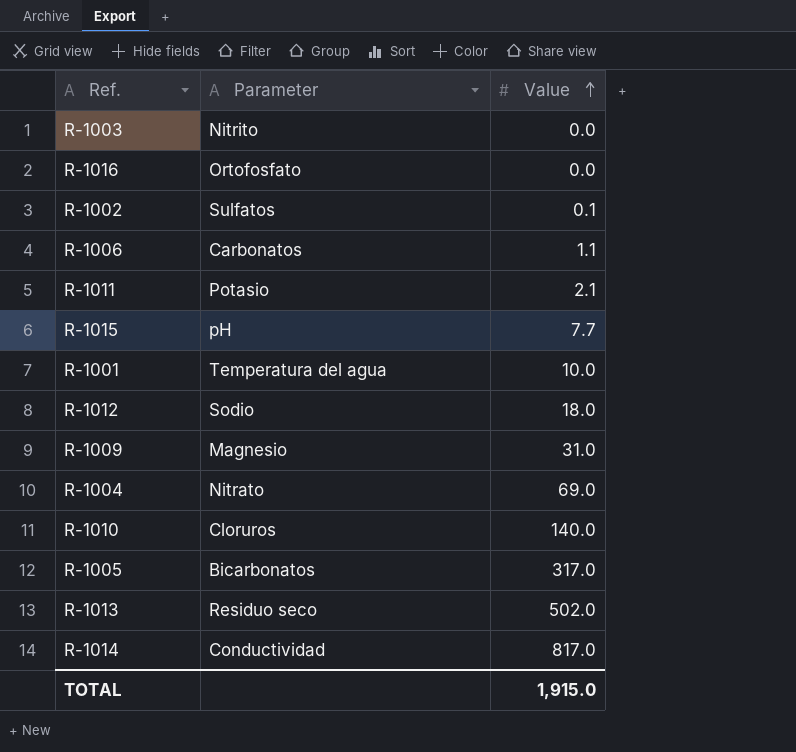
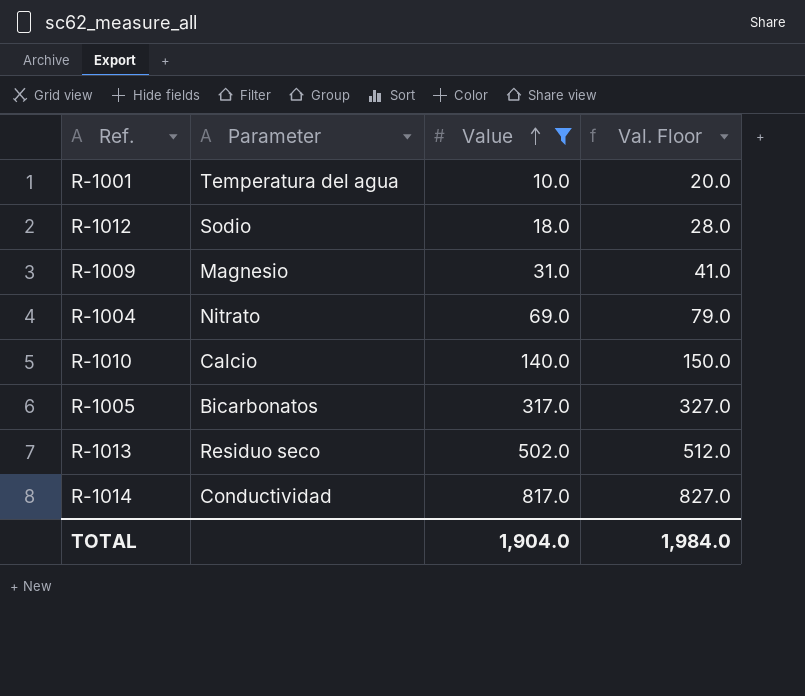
filter: none -> Value >= 10.0
column Val. Floor | formula: none -> [Value] + 10
R-1010 | Parameter: Cloruros -> Calcio
TOTAL | Value: 1,915.0 -> 1,904.0

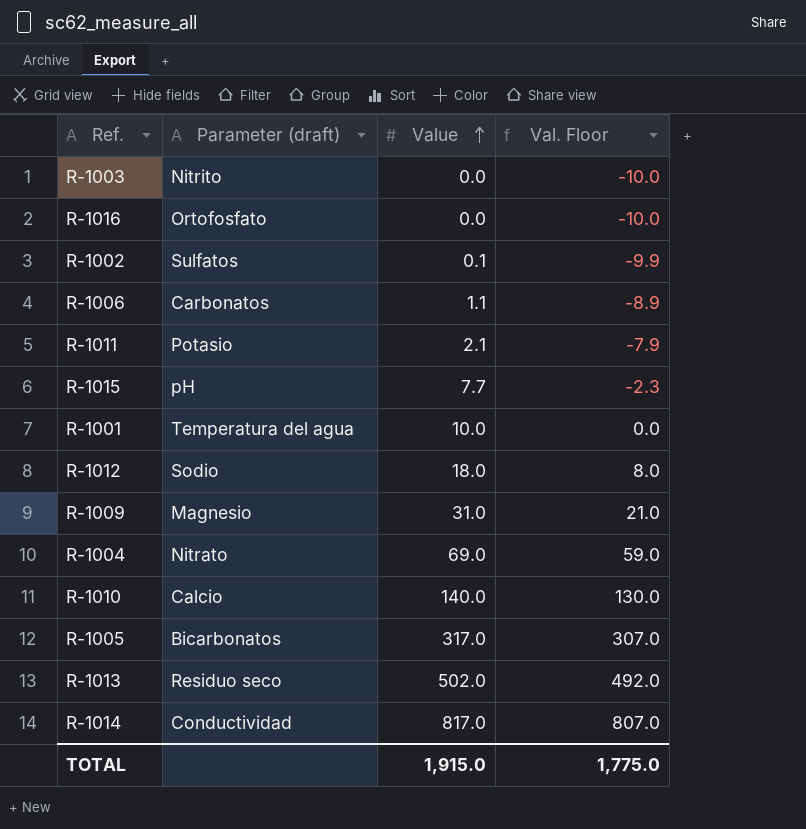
filter: Value >= 10.0 -> none
column name: Parameter -> Parameter (draft)
column Val. Floor | formula: [Value] + 10 -> [Value] - 10
TOTAL | Value: 1,904.0 -> 1,915.0
TOTAL | Val. Floor: 1,984.0 -> 1,775.0

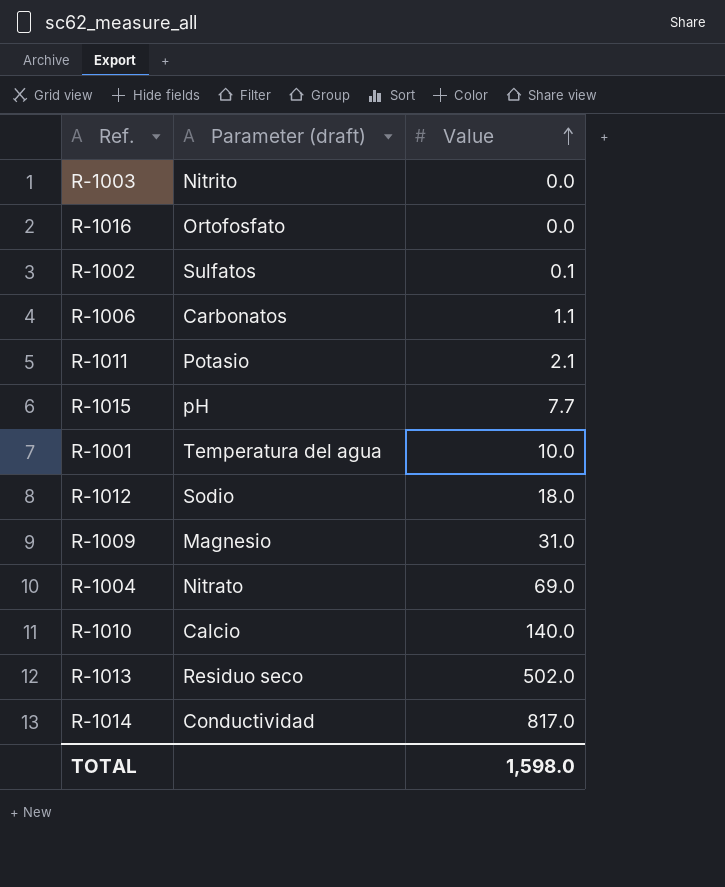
column Val. Floor | formula: [Value] - 10 -> none
row R-1005: Bicarbonatos | 317.0 | 307.0 -> none
TOTAL | Value: 1,915.0 -> 1,598.0

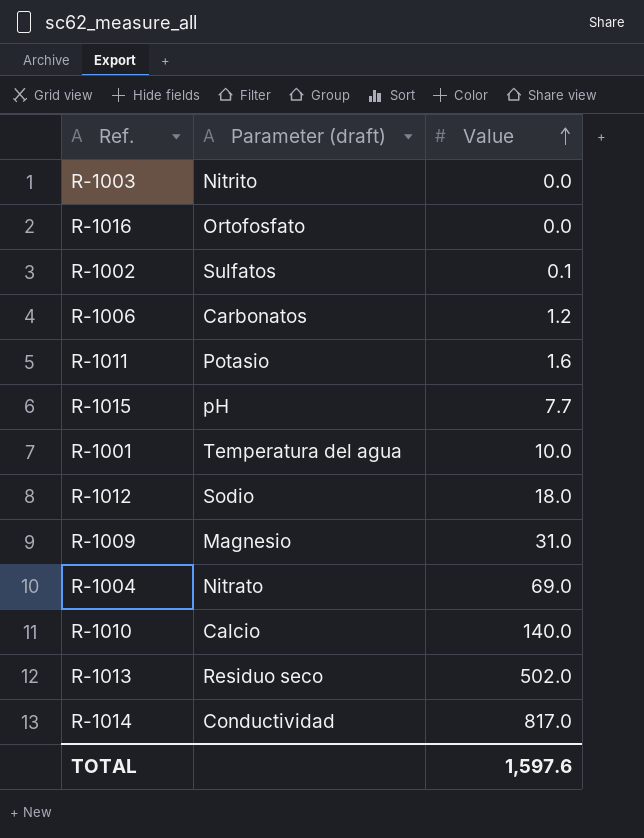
R-1006 | Value: 1.1 -> 1.2
R-1011 | Value: 2.1 -> 1.6
TOTAL | Value: 1,598.0 -> 1,597.6

